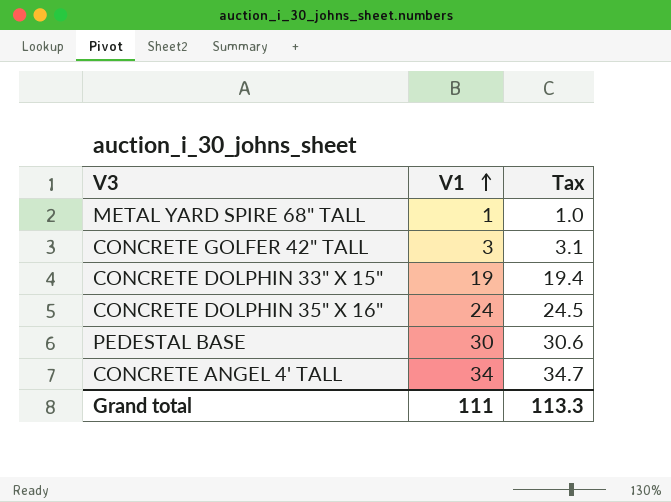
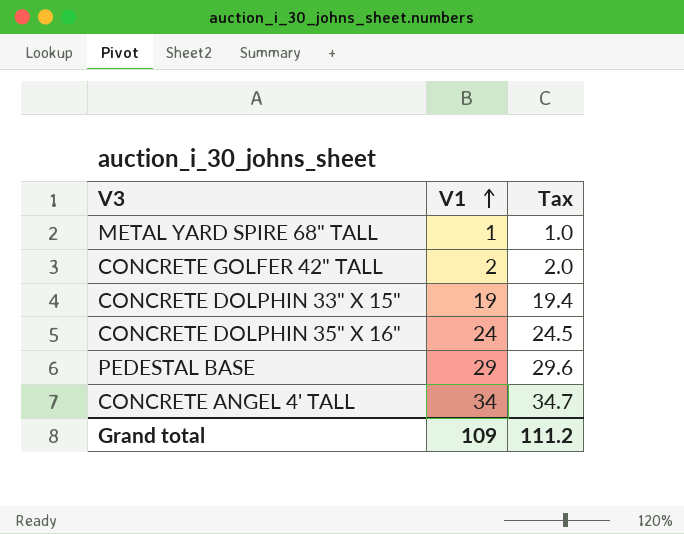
CONCRETE GOLFER 42" TALL | V1: 3 -> 2
CONCRETE GOLFER 42" TALL | Tax: 3.1 -> 2.0
PEDESTAL BASE | V1: 30 -> 29
PEDESTAL BASE | Tax: 30.6 -> 29.6
Grand total | V1: 111 -> 109
Grand total | Tax: 113.3 -> 111.2

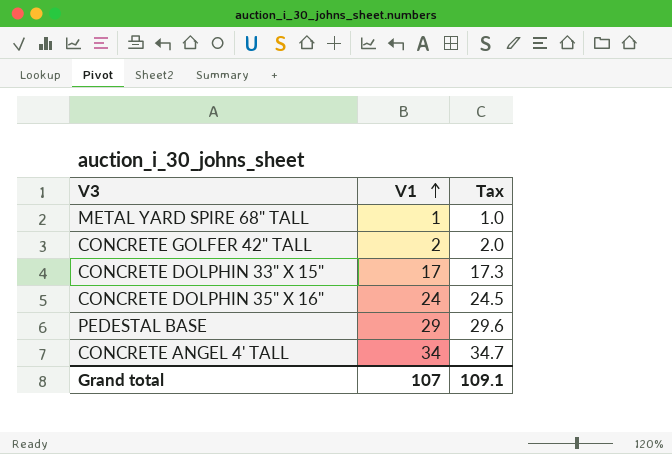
CONCRETE DOLPHIN 33" X 15" | V1: 19 -> 17
CONCRETE DOLPHIN 33" X 15" | Tax: 19.4 -> 17.3
Grand total | V1: 109 -> 107
Grand total | Tax: 111.2 -> 109.1

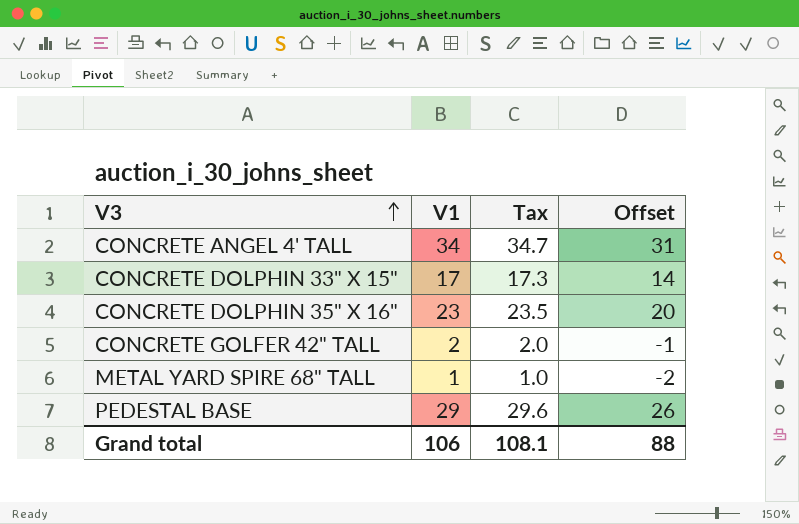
row order: V1 ascending -> V3 ascending
column Offset | formula: none -> [V1] - 3
CONCRETE DOLPHIN 35" X 16" | V1: 24 -> 23
CONCRETE DOLPHIN 35" X 16" | Tax: 24.5 -> 23.5
Grand total | V1: 107 -> 106
Grand total | Tax: 109.1 -> 108.1

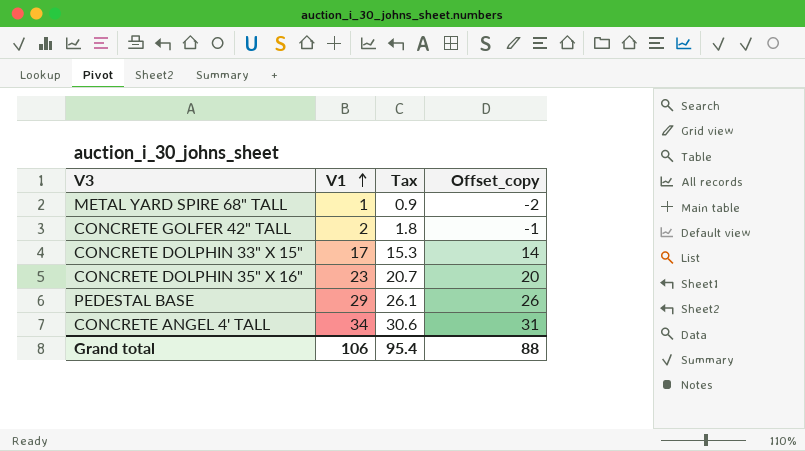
row order: V3 ascending -> V1 ascending
column Tax | formula: [V1] * 1.02 -> [V1] * 0.9
column name: Offset -> Offset_copy
Grand total | Tax: 108.1 -> 95.4

